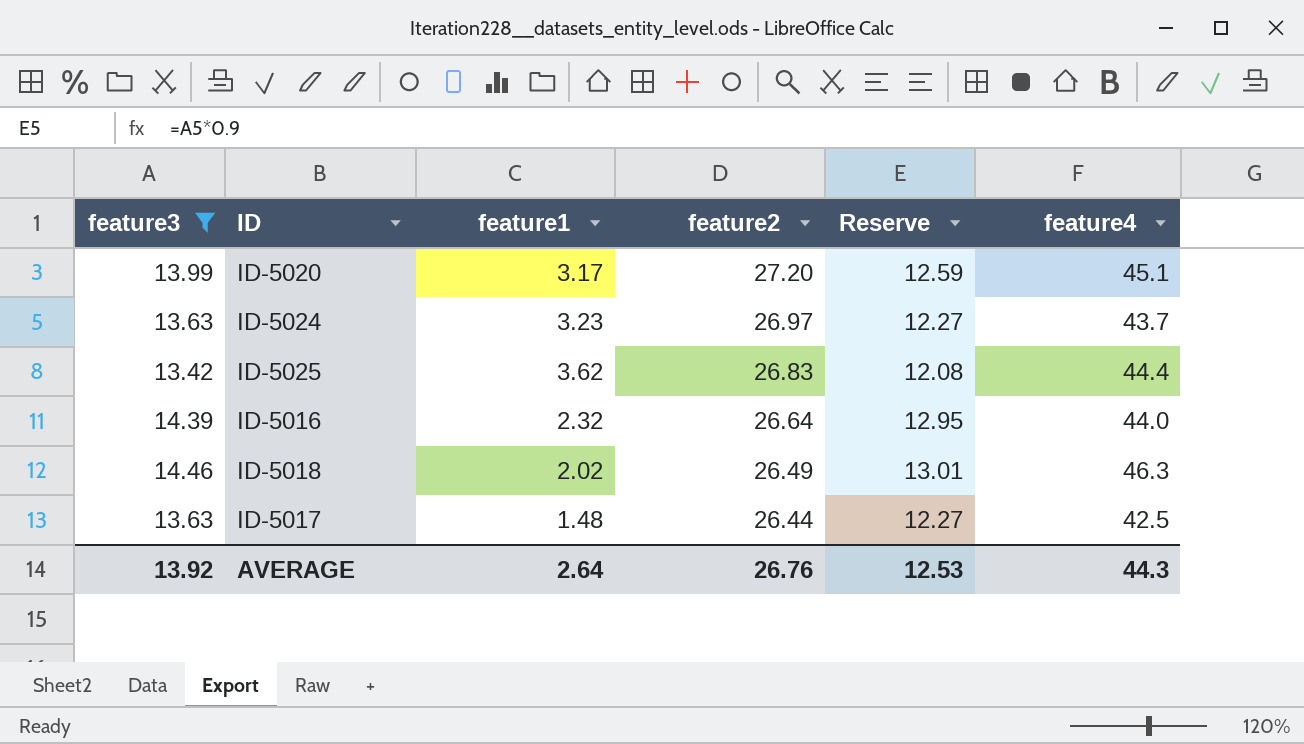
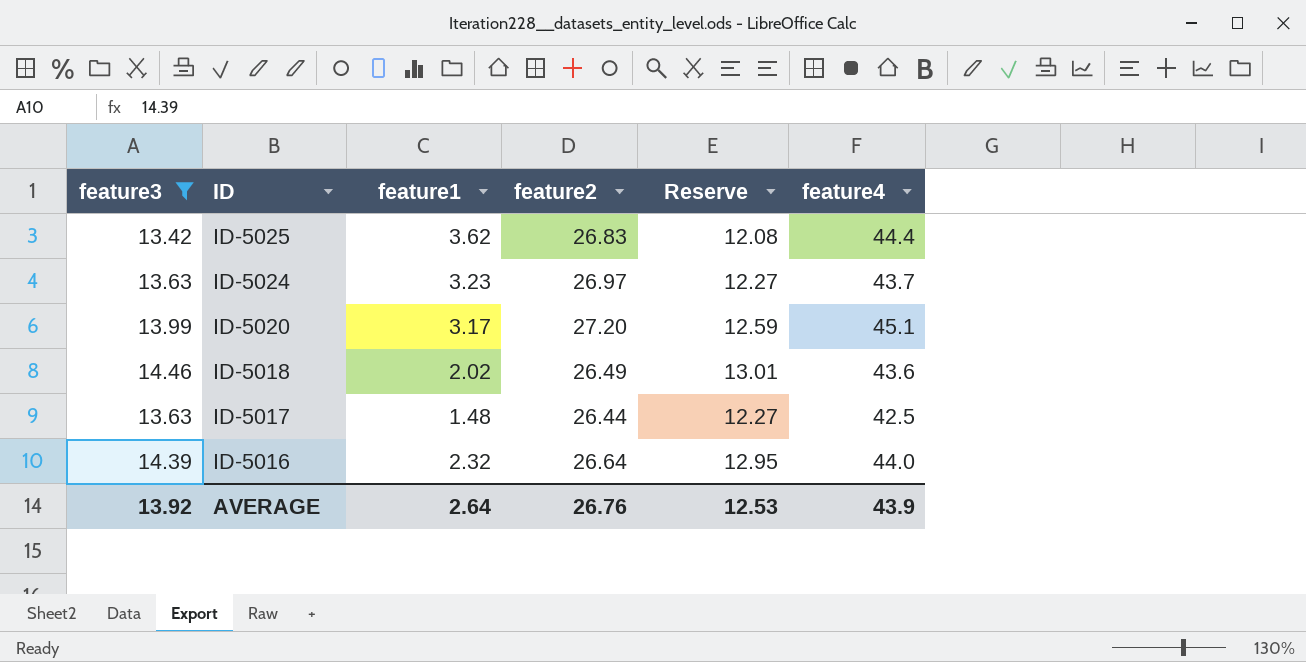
row order: feature2 descending -> ID descending
ID-5018 | feature4: 46.3 -> 43.6
AVERAGE | feature4: 44.3 -> 43.9

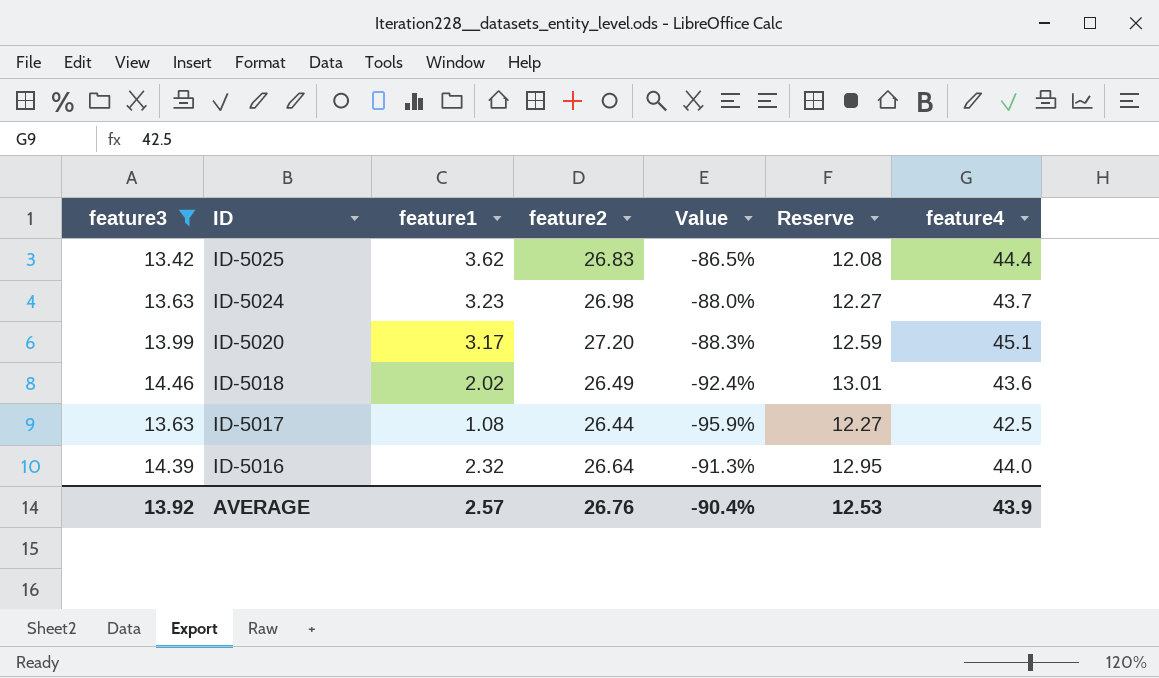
column Value | formula: none -> ([feature1] - [feature2]) / [feature2]
ID-5024 | feature2: 26.97 -> 26.98
ID-5017 | feature1: 1.48 -> 1.08
AVERAGE | feature1: 2.64 -> 2.57

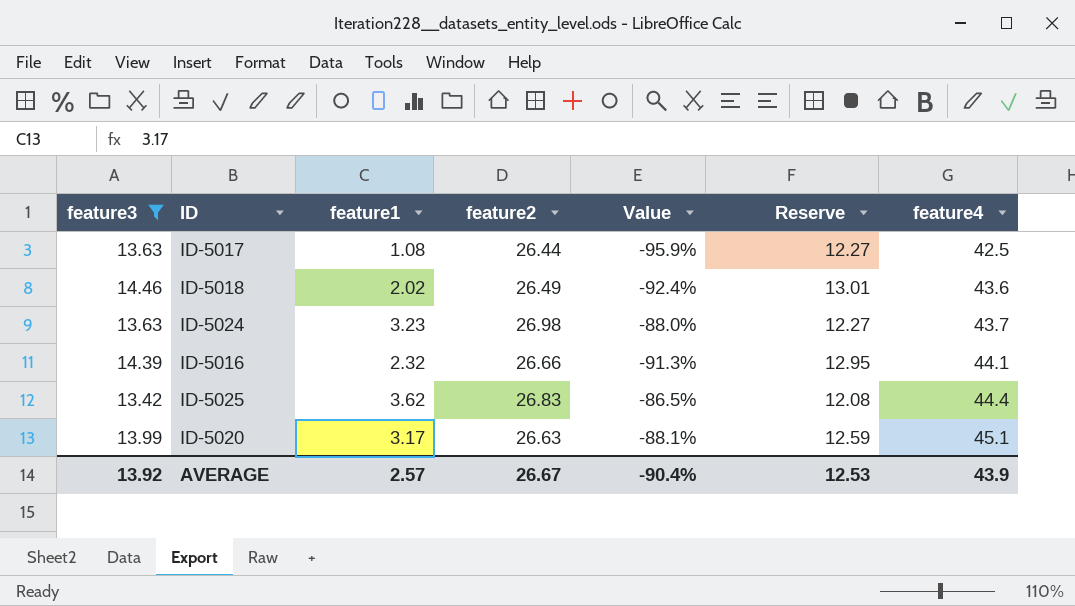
row order: ID descending -> feature4 ascending
ID-5016 | feature2: 26.64 -> 26.66
ID-5016 | feature4: 44.0 -> 44.1
ID-5020 | feature2: 27.20 -> 26.63
ID-5020 | Value: -88.3% -> -88.1%
AVERAGE | feature2: 26.76 -> 26.67

